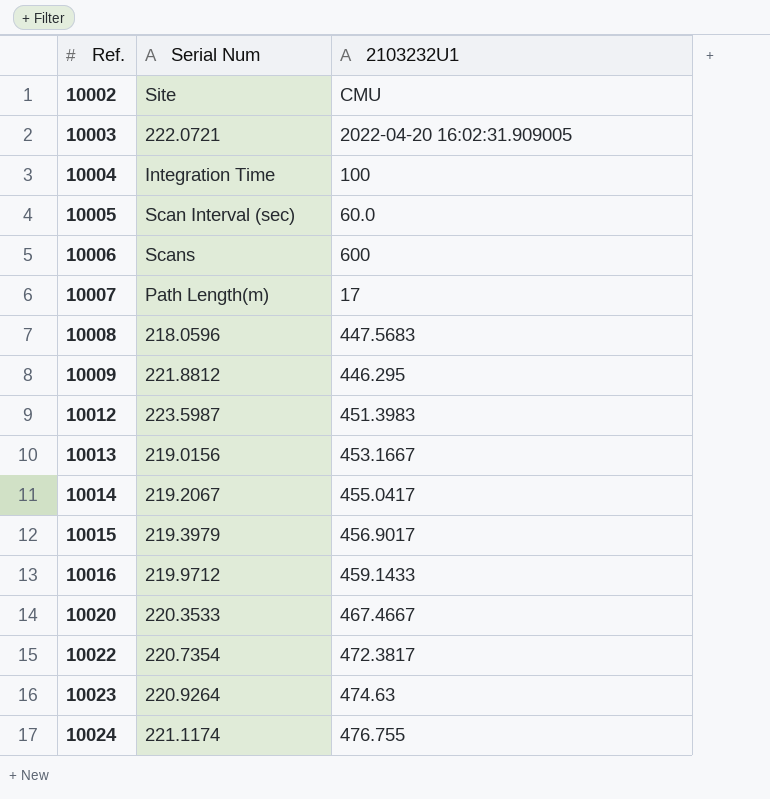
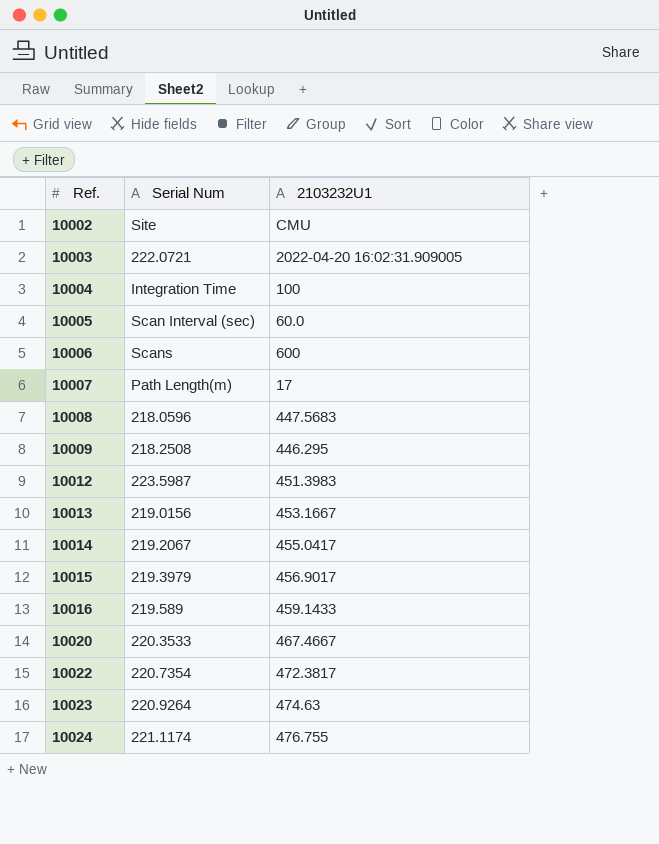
10009 | Serial Num: 221.8812 -> 218.2508
10016 | Serial Num: 219.9712 -> 219.589

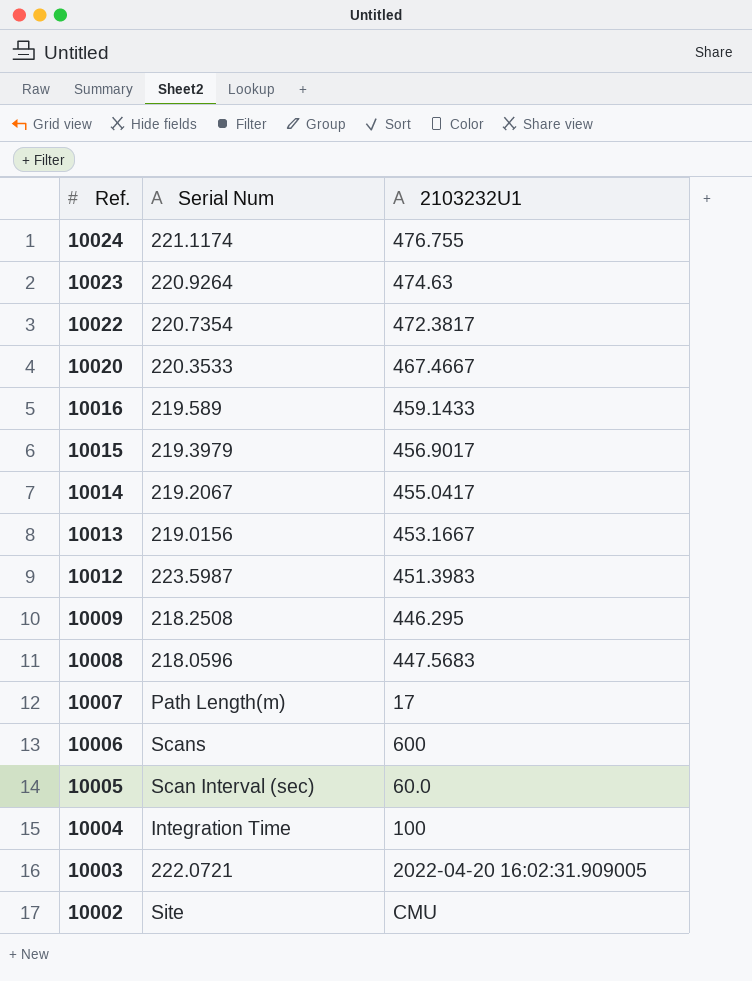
row order: Ref. ascending -> Ref. descending

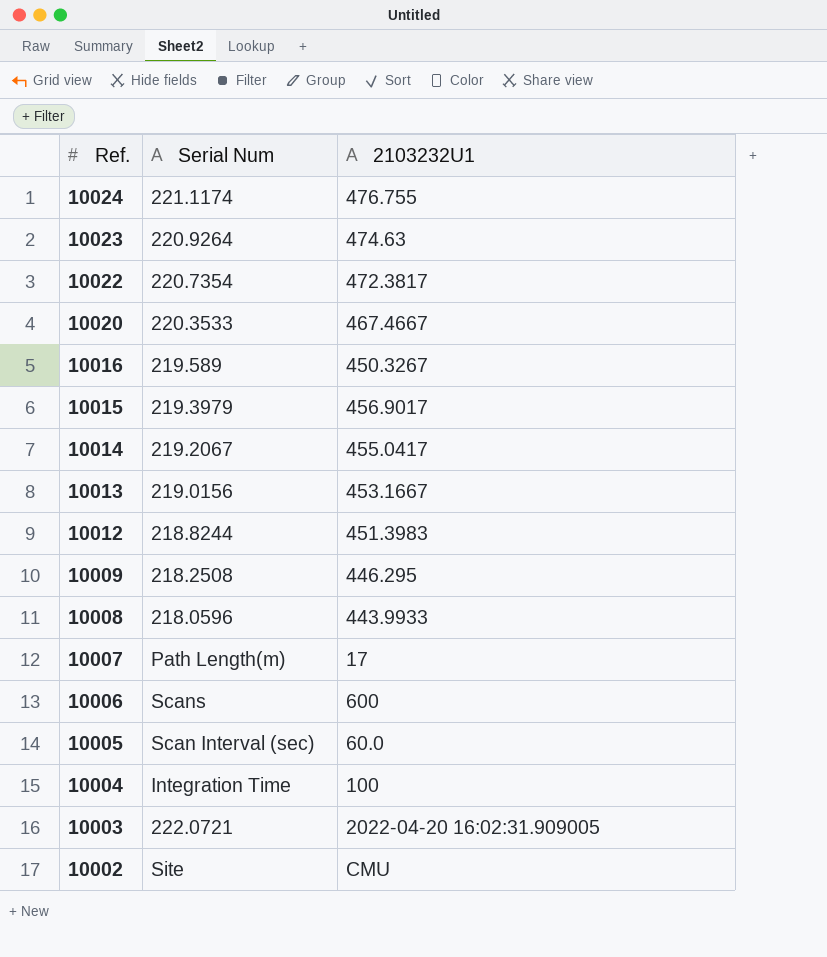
10016 | 2103232U1: 459.1433 -> 450.3267
10012 | Serial Num: 223.5987 -> 218.8244
10008 | 2103232U1: 447.5683 -> 443.9933

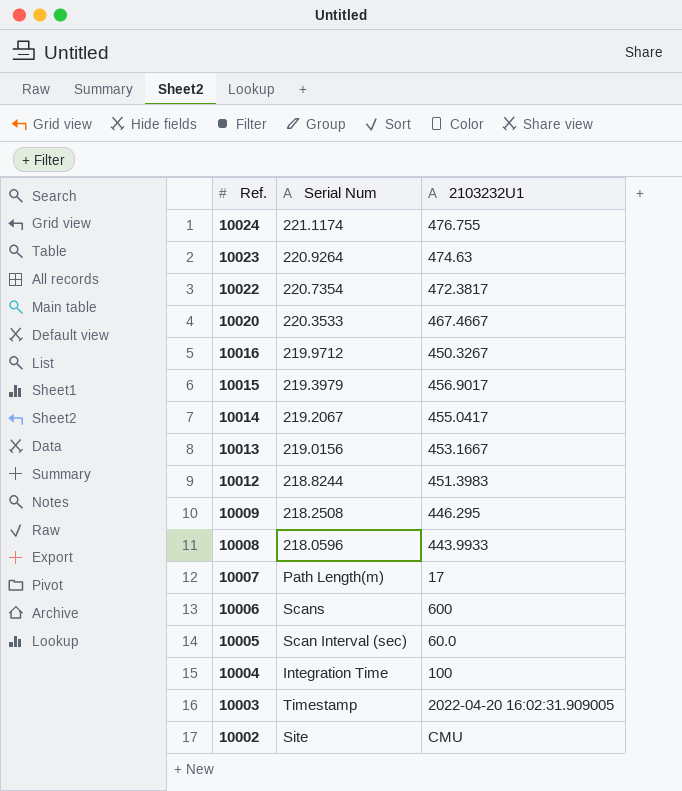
10016 | Serial Num: 219.589 -> 219.9712
10003 | Serial Num: 222.0721 -> Timestamp

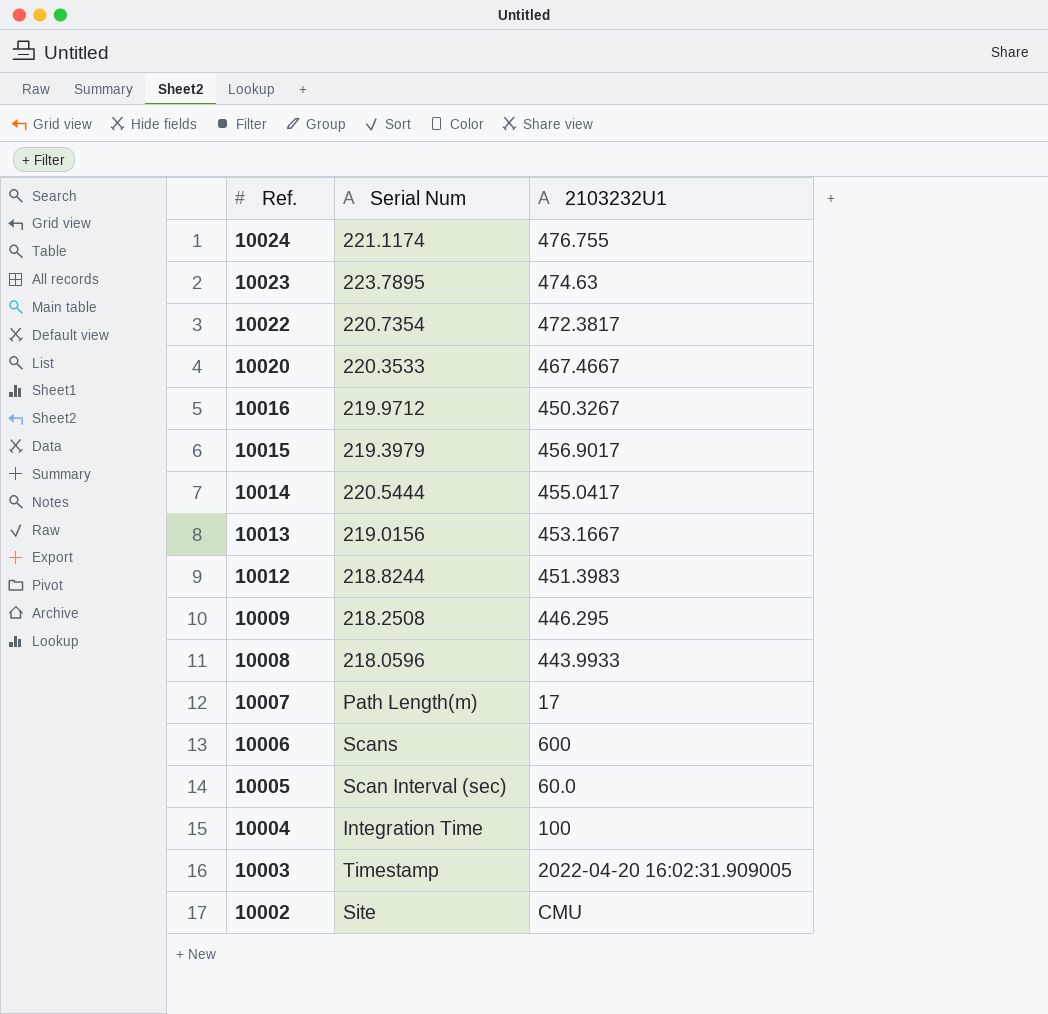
10023 | Serial Num: 220.9264 -> 223.7895
10014 | Serial Num: 219.2067 -> 220.5444

